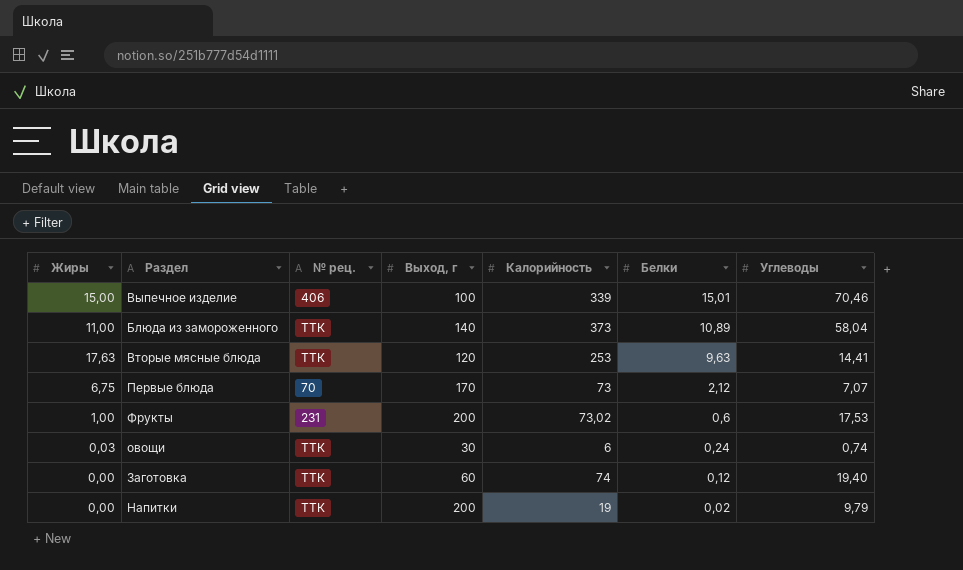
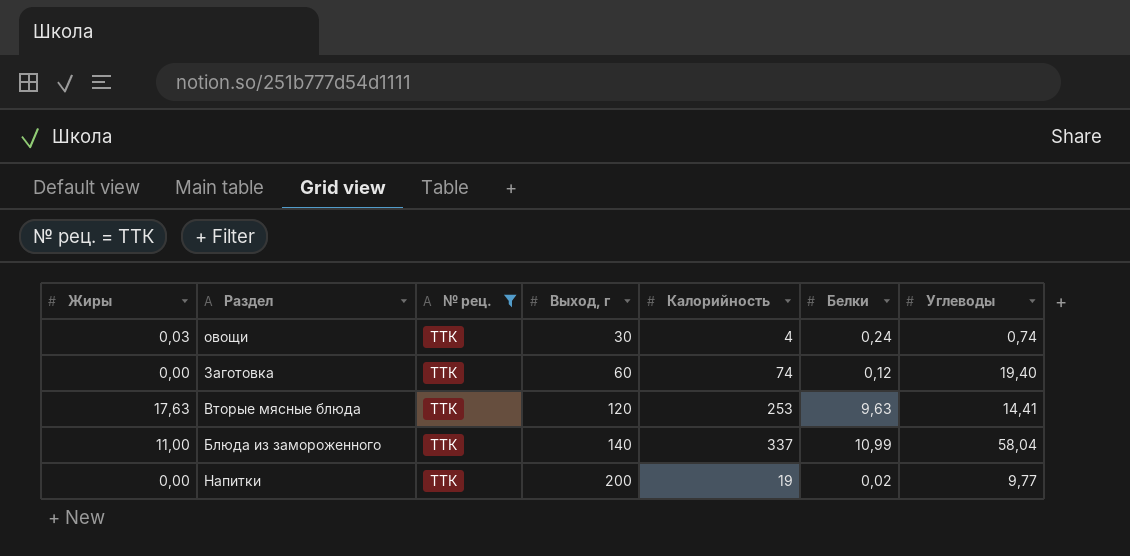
filter: none -> № рец. = ТТК
row order: Белки descending -> Выход, г ascending
овощи | Калорийность: 6 -> 4
Блюда из замороженного | Калорийность: 373 -> 337
Блюда из замороженного | Белки: 10,89 -> 10,99
Напитки | Углеводы: 9,79 -> 9,77

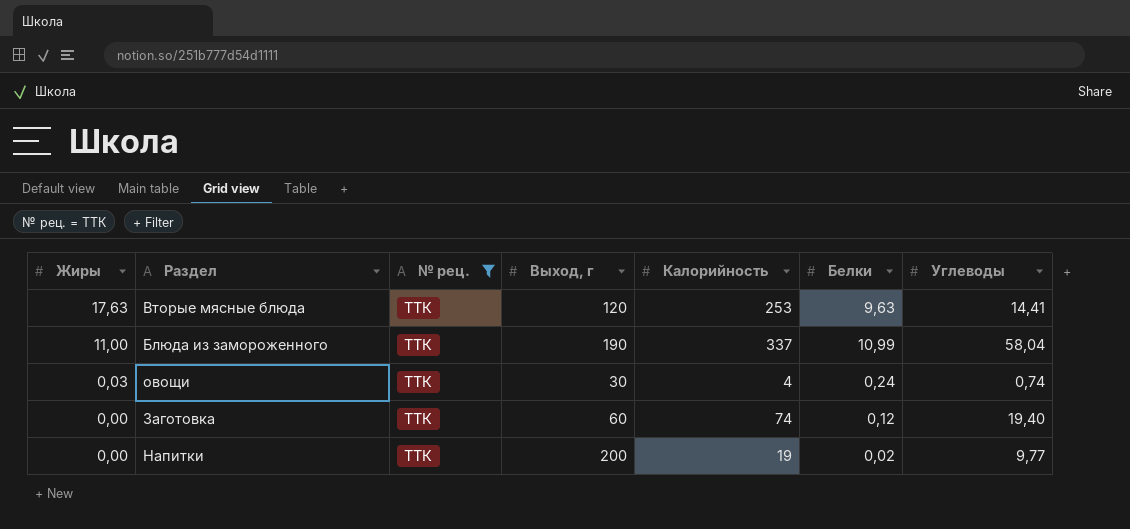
row order: Выход, г ascending -> Жиры descending
Блюда из замороженного | Выход, г: 140 -> 190

